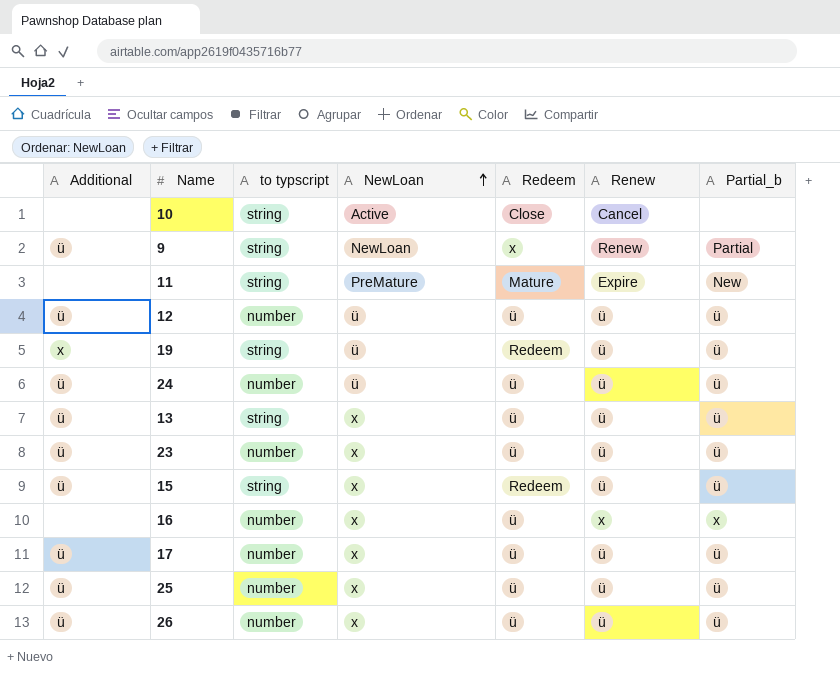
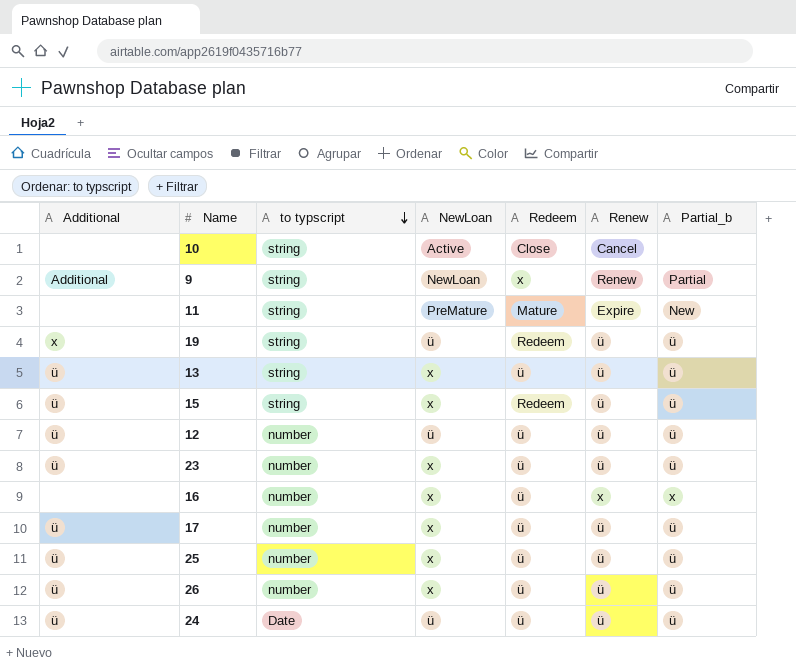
row order: NewLoan ascending -> to typscript descending
9 | Additional: ü -> Additional
24 | to typscript: number -> Date

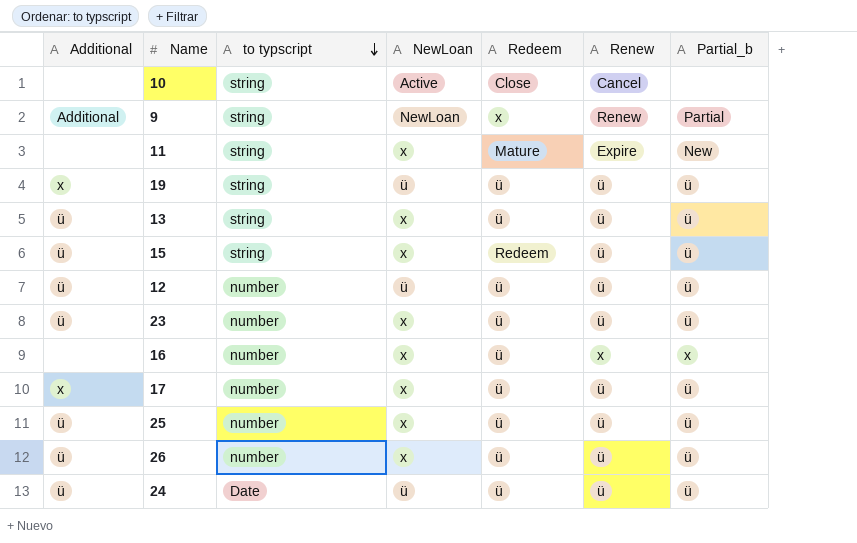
11 | NewLoan: PreMature -> x
19 | Redeem: Redeem -> ü
17 | Additional: ü -> x

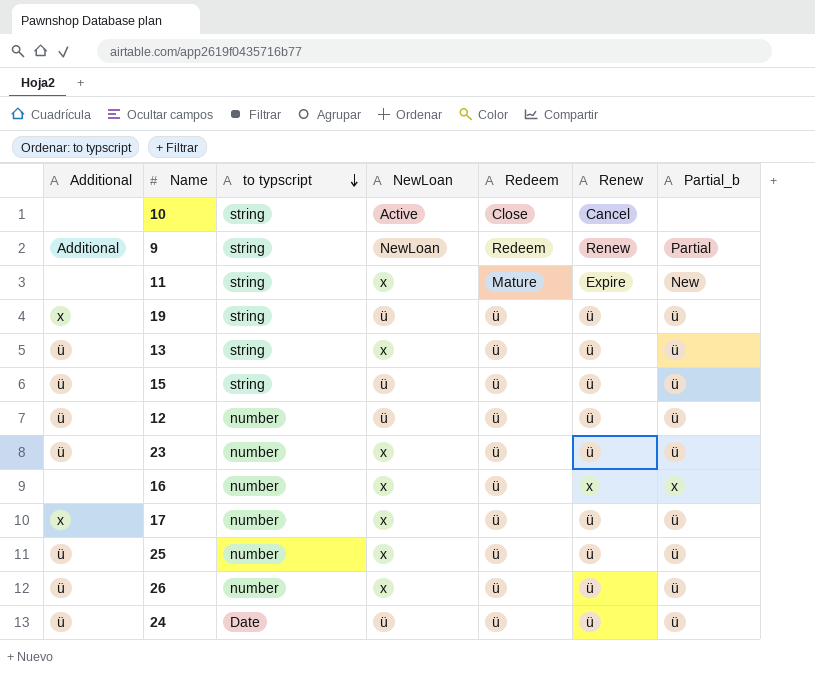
9 | Redeem: x -> Redeem
15 | NewLoan: x -> ü
15 | Redeem: Redeem -> ü

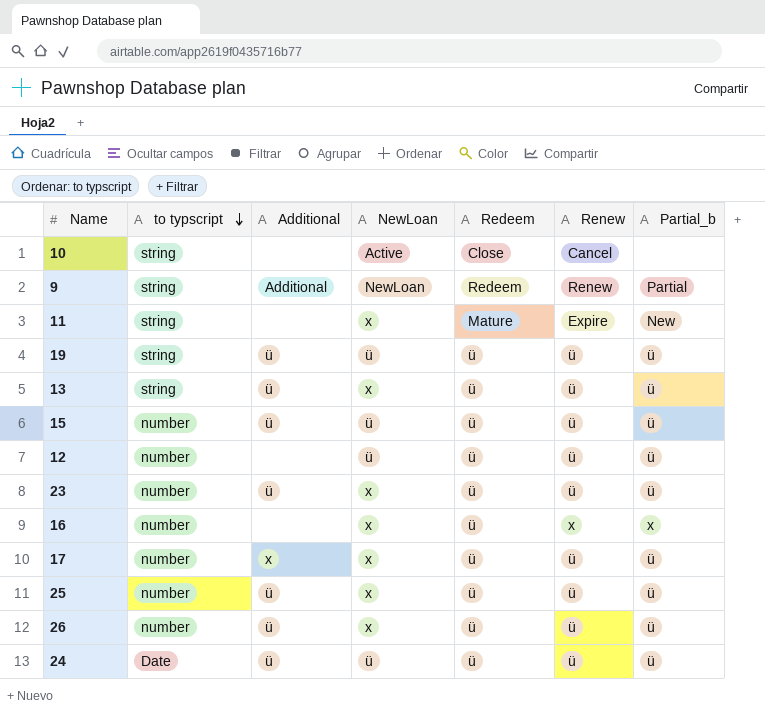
column Additional | position: 1 -> 3
19 | Additional: x -> ü
15 | to typscript: string -> number
12 | Additional: ü -> none

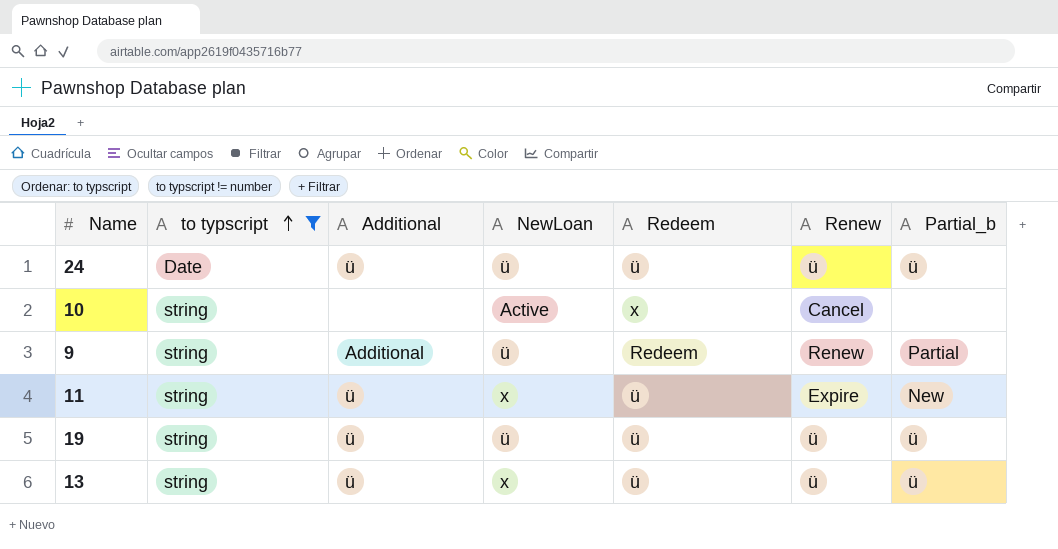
filter: none -> to typscript != number
row order: to typscript descending -> to typscript ascending
10 | Redeem: Close -> x
9 | NewLoan: NewLoan -> ü
11 | Additional: none -> ü
11 | Redeem: Mature -> ü

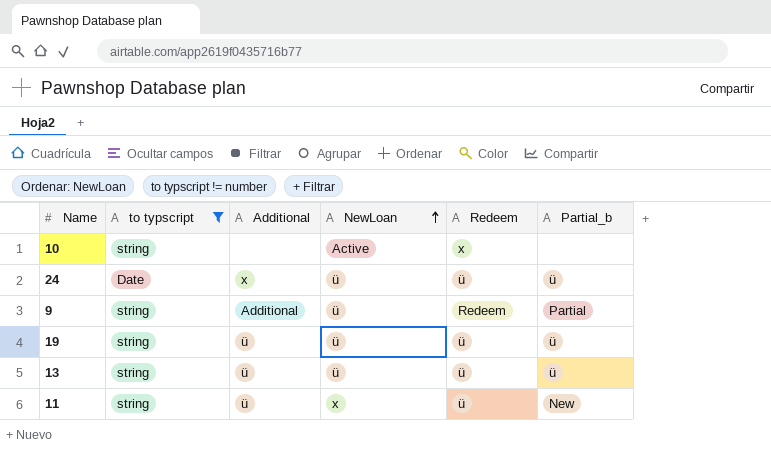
row order: to typscript ascending -> NewLoan ascending
column Renew | position: 6 -> none
24 | Additional: ü -> x
13 | NewLoan: x -> ü

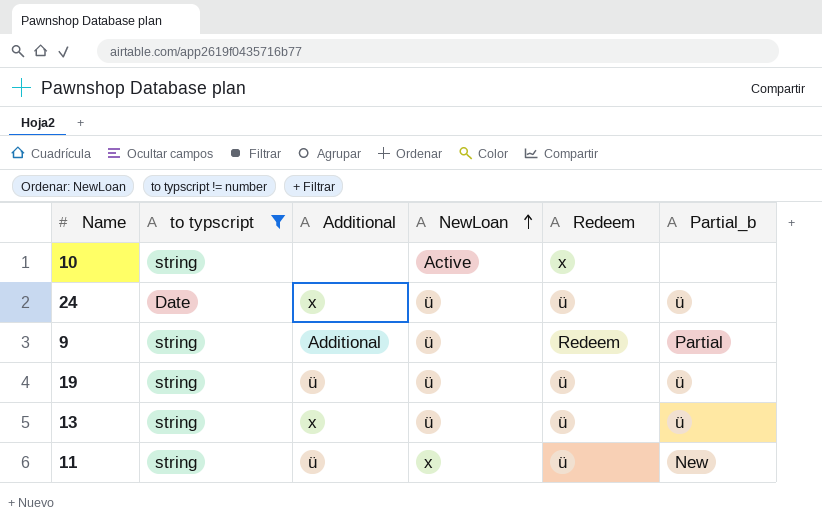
13 | Additional: ü -> x

